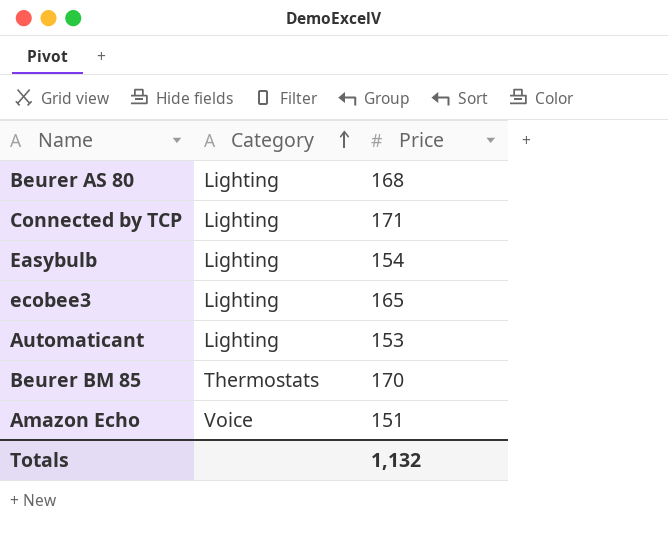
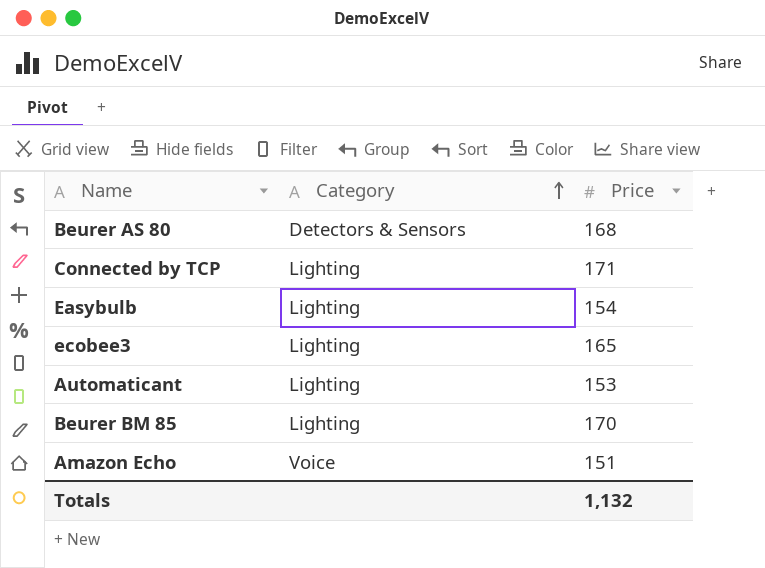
Beurer AS 80 | Category: Lighting -> Detectors & Sensors
Beurer BM 85 | Category: Thermostats -> Lighting

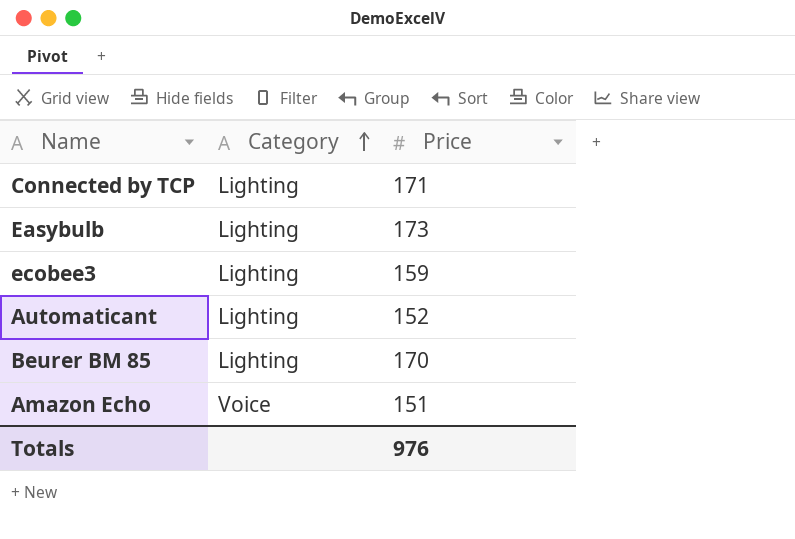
row Beurer AS 80: Detectors & Sensors | 168 -> none
Easybulb | Price: 154 -> 173
ecobee3 | Price: 165 -> 159
Automaticant | Price: 153 -> 152
Totals | Price: 1,132 -> 976

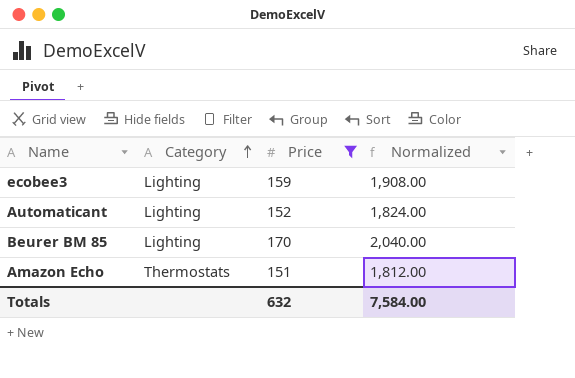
filter: none -> Price <= 170
column Normalized | formula: none -> [Price] * 12
Amazon Echo | Category: Voice -> Thermostats
Totals | Price: 976 -> 632

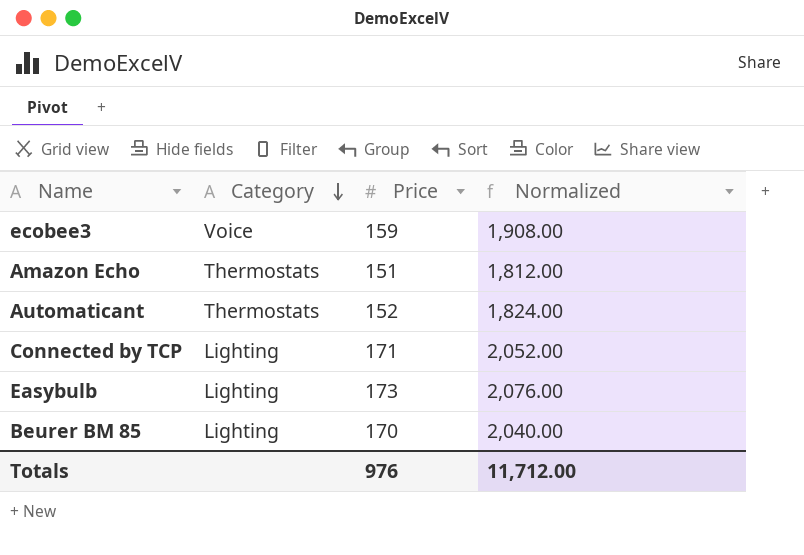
filter: Price <= 170 -> none
row order: Category ascending -> Category descending
ecobee3 | Category: Lighting -> Voice
Automaticant | Category: Lighting -> Thermostats
Totals | Price: 632 -> 976
Totals | Normalized: 7,584.00 -> 11,712.00

